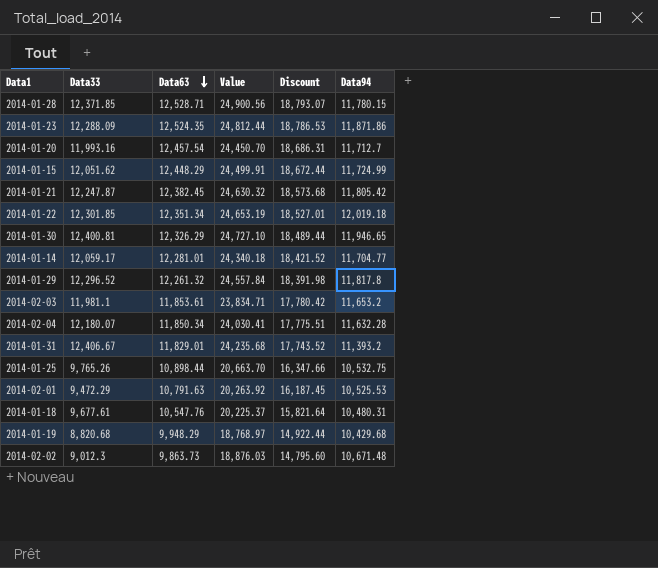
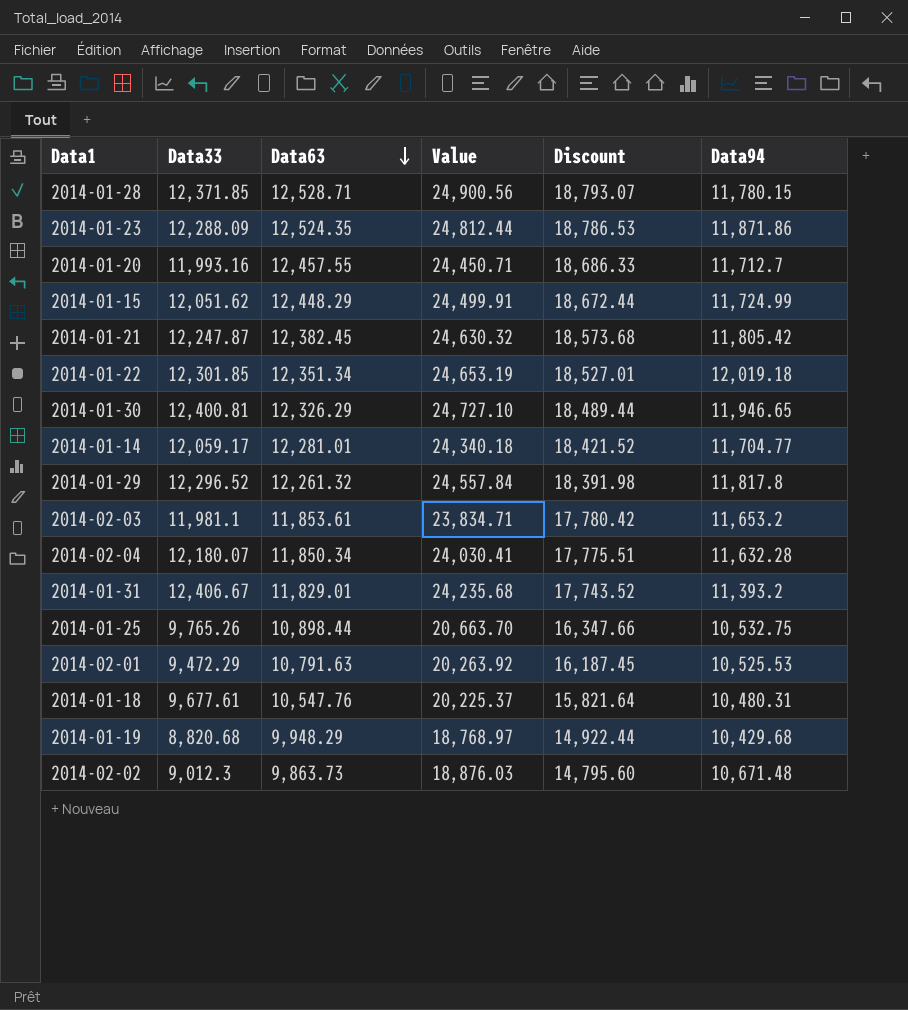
2014-01-20 | Data63: 12,457.54 -> 12,457.55
2014-01-20 | Value: 24,450.70 -> 24,450.71
2014-01-20 | Discount: 18,686.31 -> 18,686.33

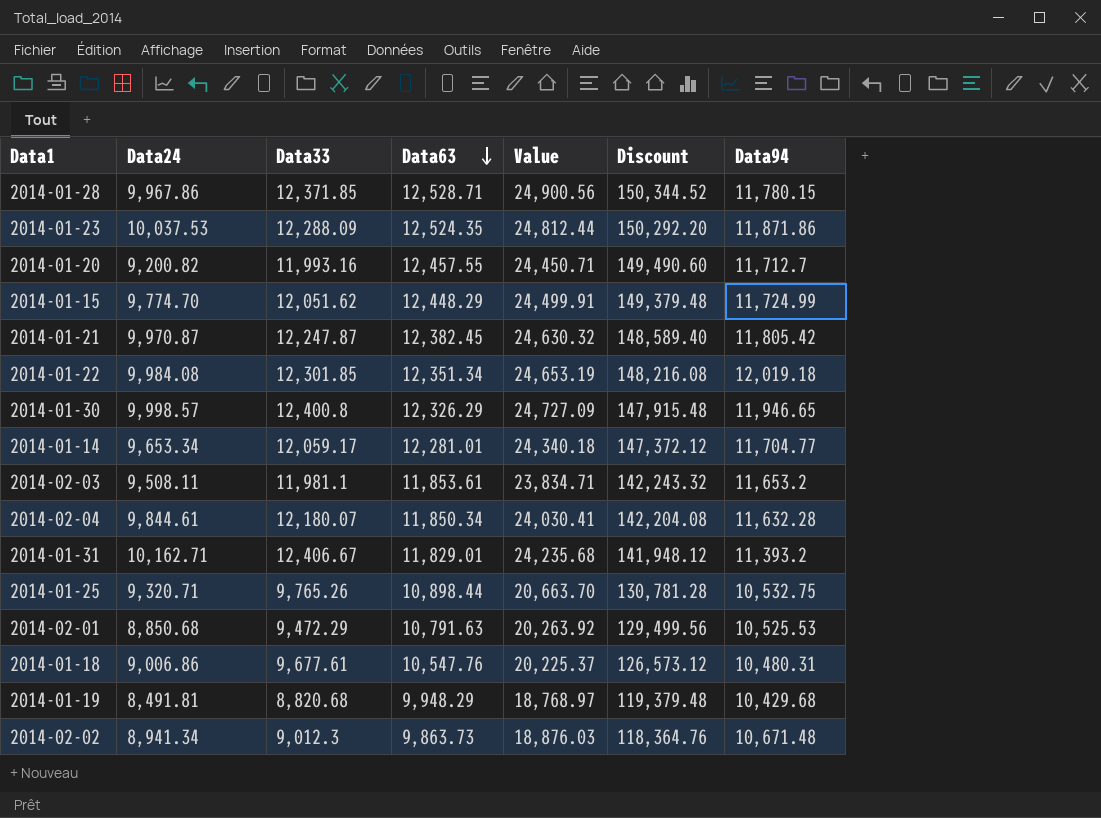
column Data24 | position: none -> 2
column Discount | formula: [Data63] * 1.5 -> [Data63] * 12
row 2014-01-29: 12,296.52 | 12,261.32 | 24,557.84 | 18,391.98 | 11,817.8 -> none
2014-01-30 | Data33: 12,400.81 -> 12,400.8
2014-01-30 | Value: 24,727.10 -> 24,727.09

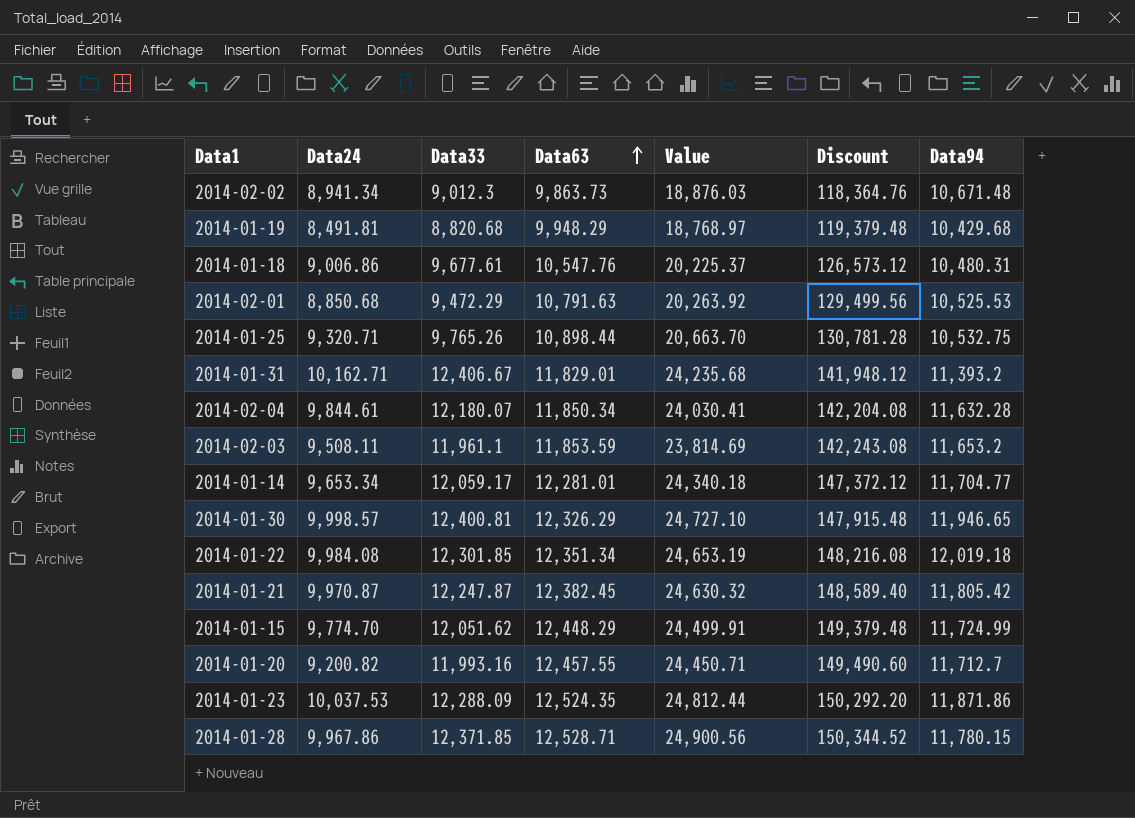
row order: Data63 descending -> Data63 ascending
2014-02-03 | Data33: 11,981.1 -> 11,961.1
2014-02-03 | Data63: 11,853.61 -> 11,853.59
2014-02-03 | Value: 23,834.71 -> 23,814.69
2014-02-03 | Discount: 142,243.32 -> 142,243.08
2014-01-30 | Data33: 12,400.8 -> 12,400.81
2014-01-30 | Value: 24,727.09 -> 24,727.10

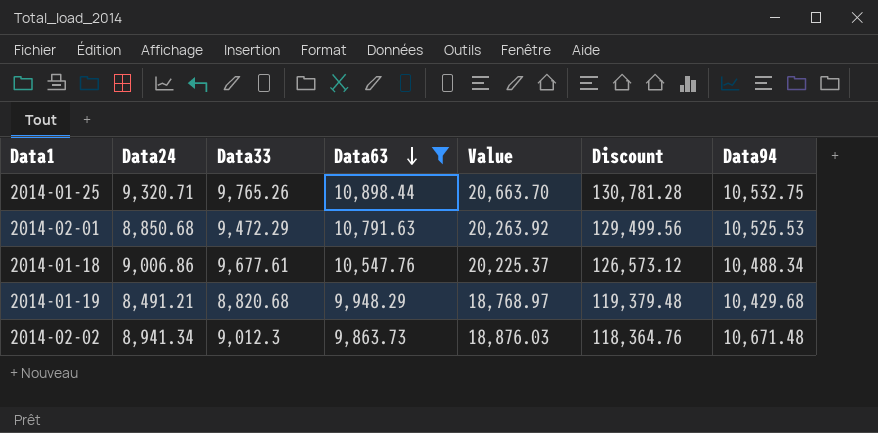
filter: none -> Data63 <= 10,898.44
row order: Data63 ascending -> Data63 descending
2014-01-18 | Data94: 10,480.31 -> 10,488.34
2014-01-19 | Data24: 8,491.81 -> 8,491.21

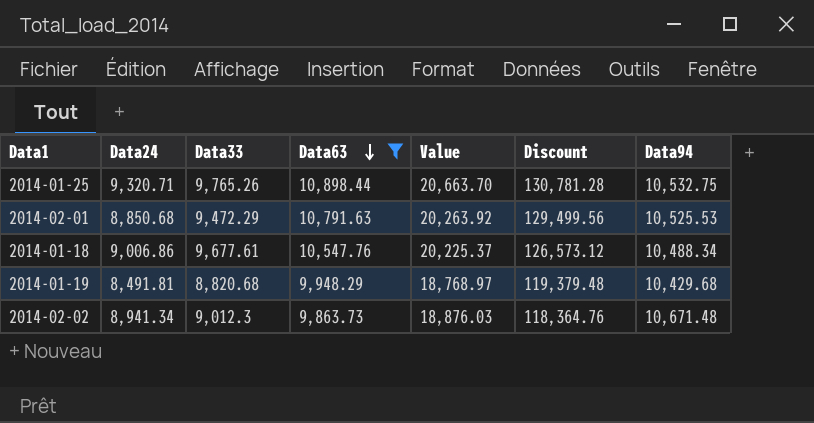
2014-01-19 | Data24: 8,491.21 -> 8,491.81

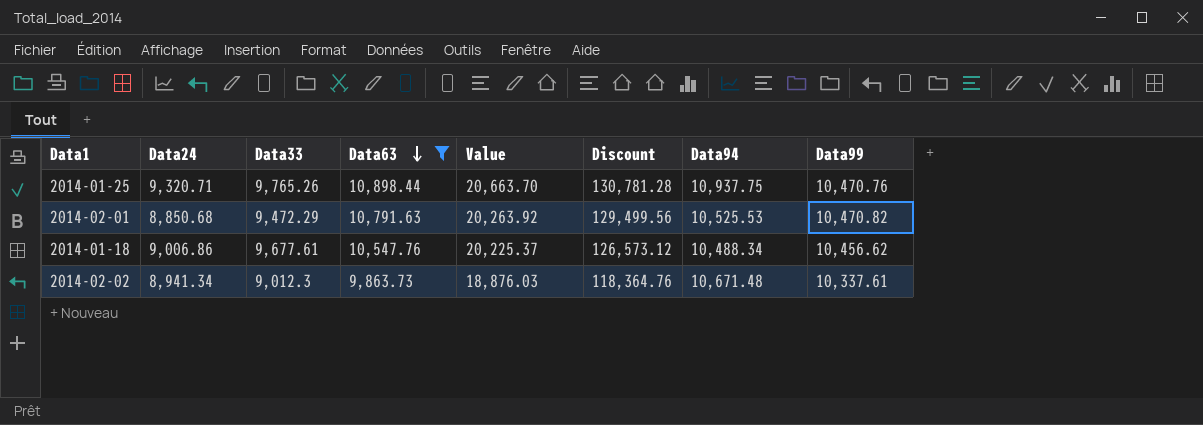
column Data99 | position: none -> 8
row 2014-01-19: 8,491.81 | 8,820.68 | 9,948.29 | 18,768.97 | 119,379.48 | 10,429.68 -> none
2014-01-25 | Data94: 10,532.75 -> 10,937.75

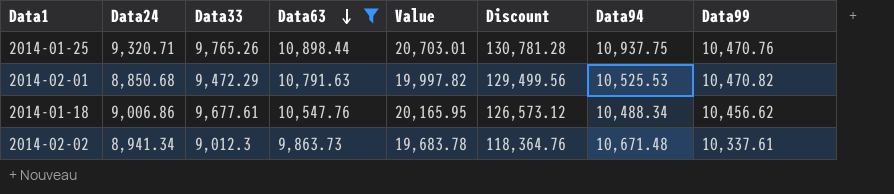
column Value | formula: [Data33] + [Data63] -> [Data33] + [Data94]

